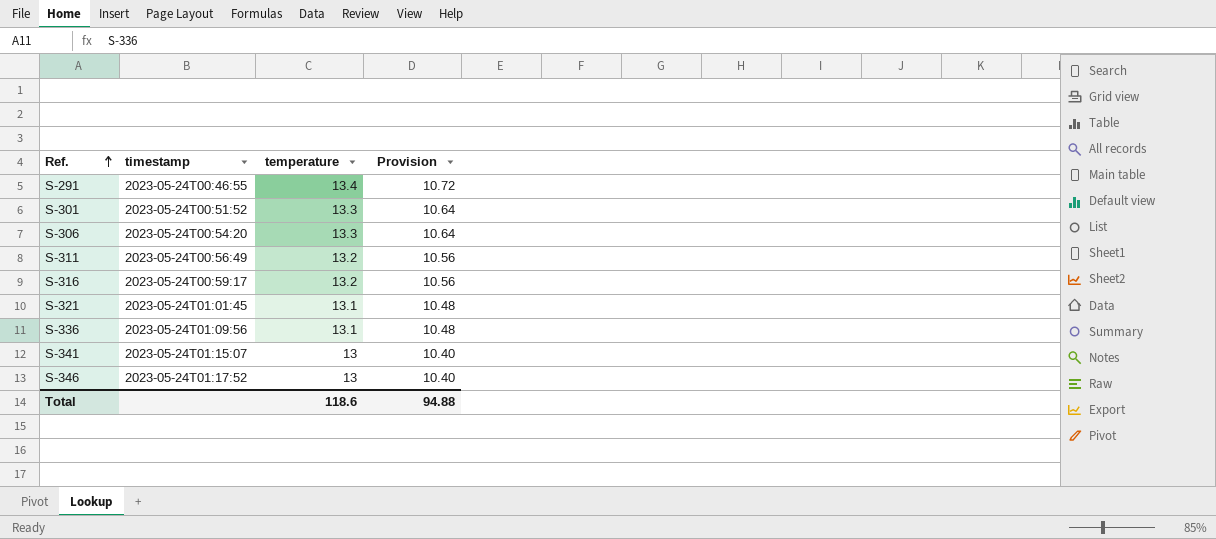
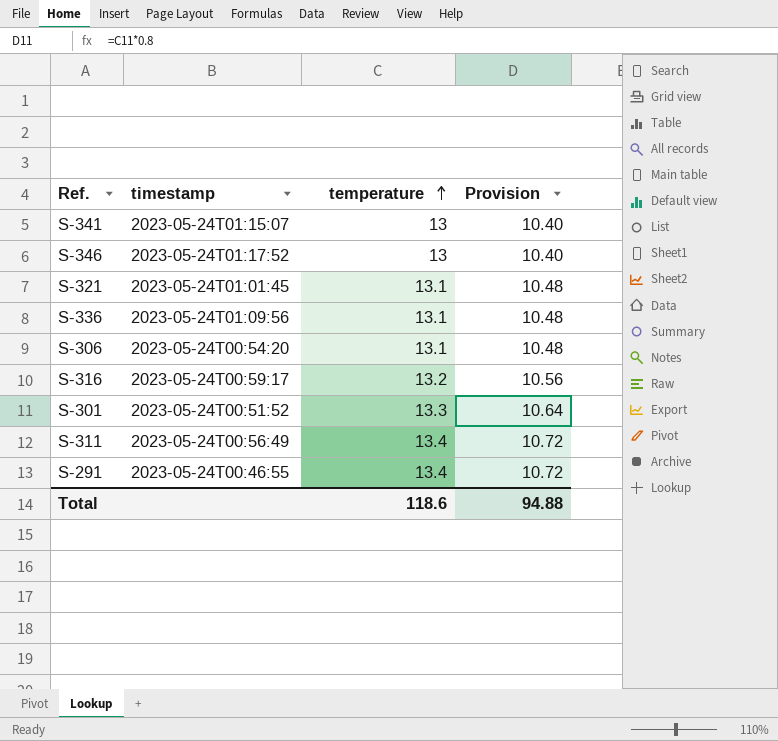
row order: Ref. ascending -> temperature ascending
S-306 | temperature: 13.3 -> 13.1
S-306 | Provision: 10.64 -> 10.48
S-311 | temperature: 13.2 -> 13.4
S-311 | Provision: 10.56 -> 10.72

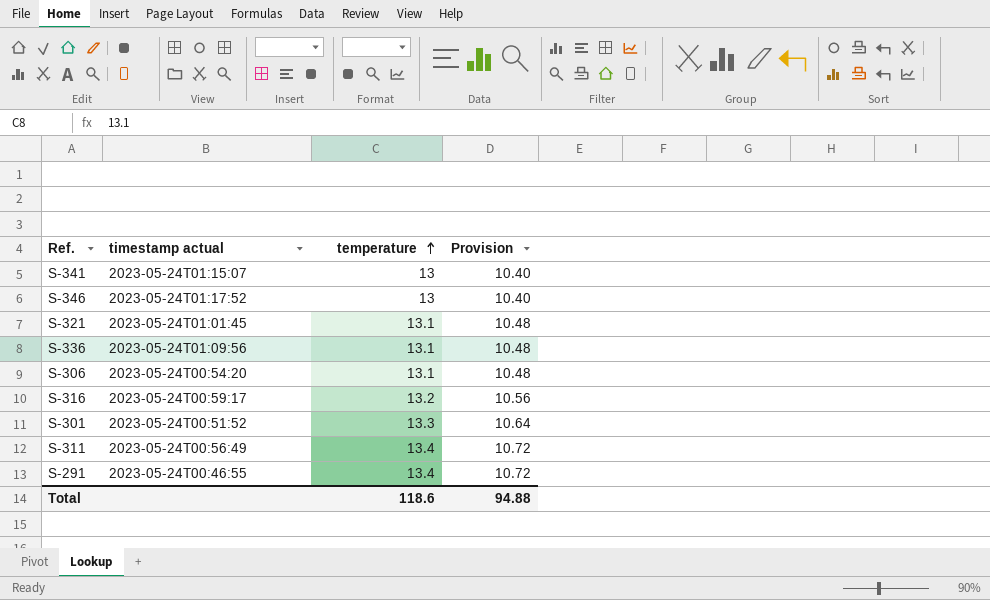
column name: timestamp -> timestamp actual

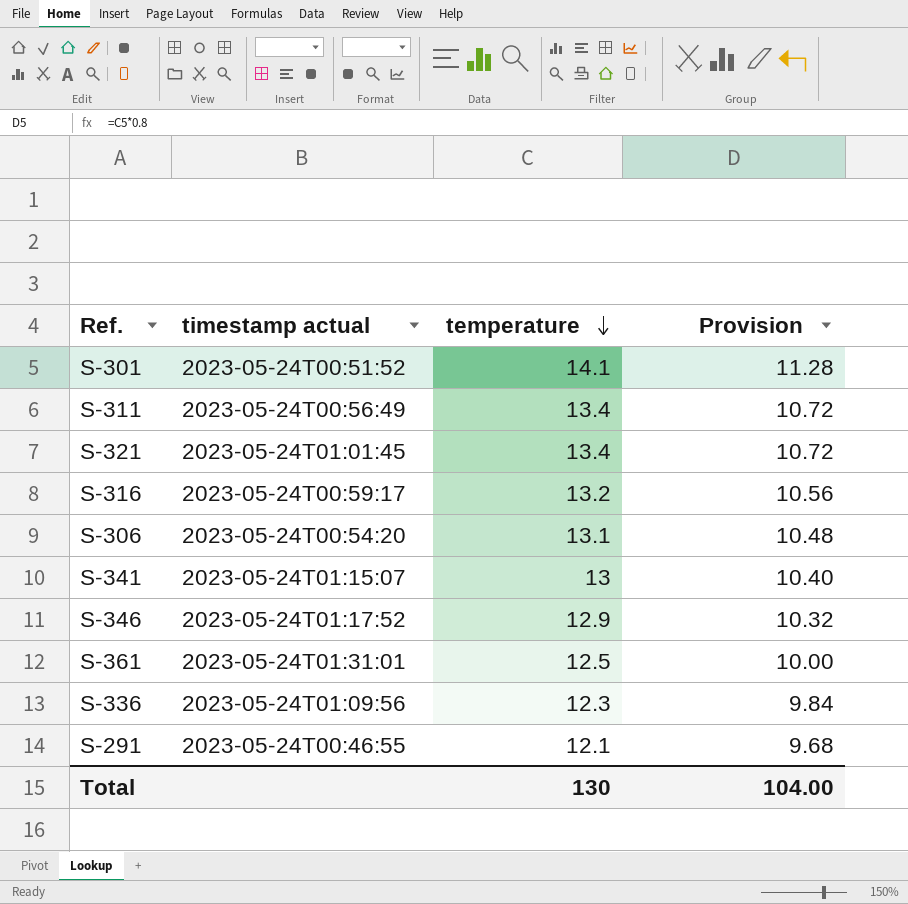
row order: temperature ascending -> temperature descending
S-301 | temperature: 13.3 -> 14.1
S-301 | Provision: 10.64 -> 11.28
S-321 | temperature: 13.1 -> 13.4
S-321 | Provision: 10.48 -> 10.72
S-346 | temperature: 13 -> 12.9
S-346 | Provision: 10.40 -> 10.32
row S-361: none -> 2023-05-24T01:31:01 | 12.5 | 10.00
S-336 | temperature: 13.1 -> 12.3
S-336 | Provision: 10.48 -> 9.84
S-291 | temperature: 13.4 -> 12.1
S-291 | Provision: 10.72 -> 9.68
Total | temperature: 118.6 -> 130
Total | Provision: 94.88 -> 104.00

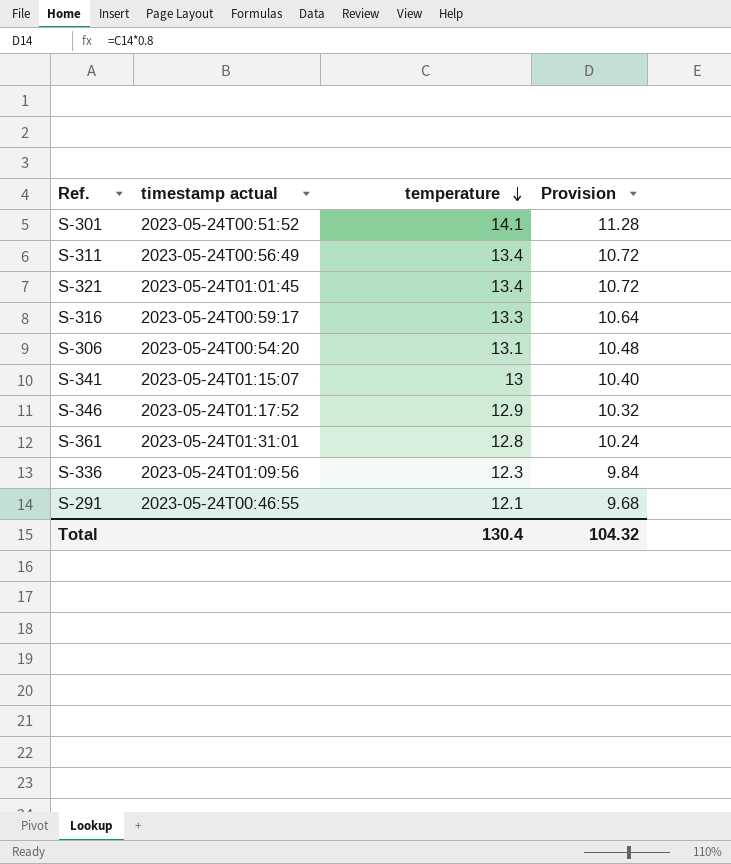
S-316 | temperature: 13.2 -> 13.3
S-316 | Provision: 10.56 -> 10.64
S-361 | temperature: 12.5 -> 12.8
S-361 | Provision: 10.00 -> 10.24
Total | temperature: 130 -> 130.4
Total | Provision: 104.00 -> 104.32

